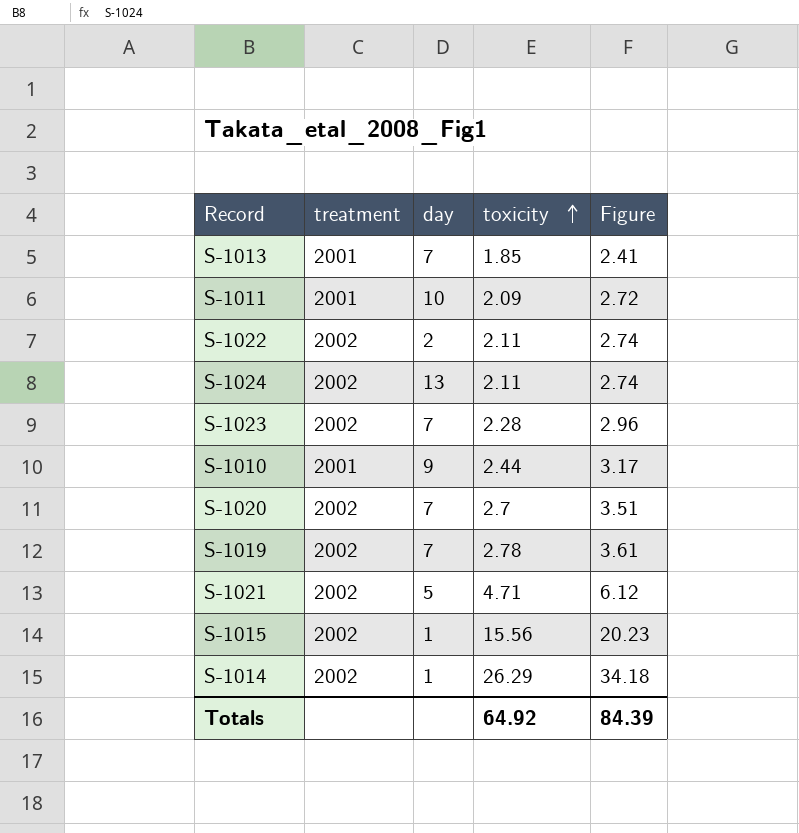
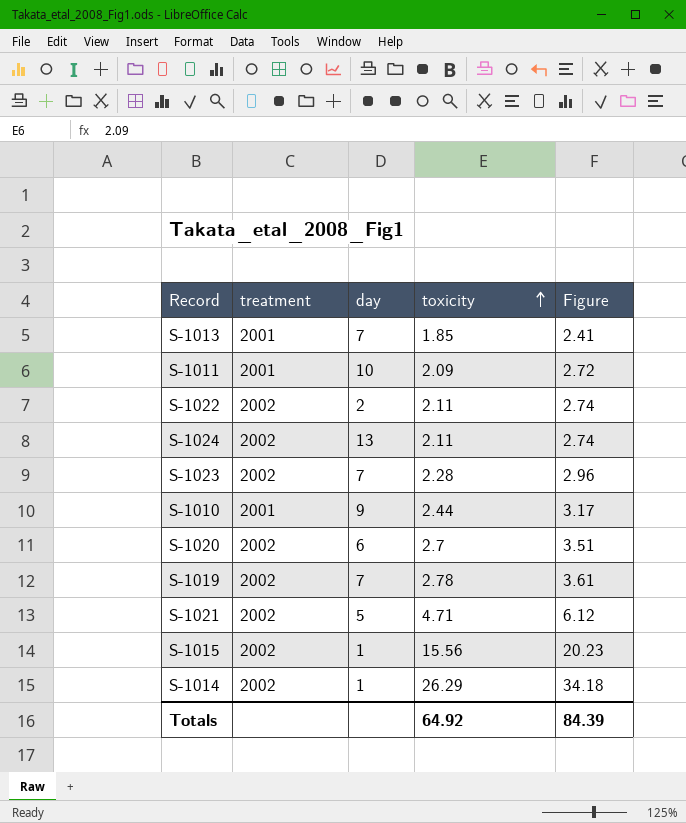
S-1020 | day: 7 -> 6

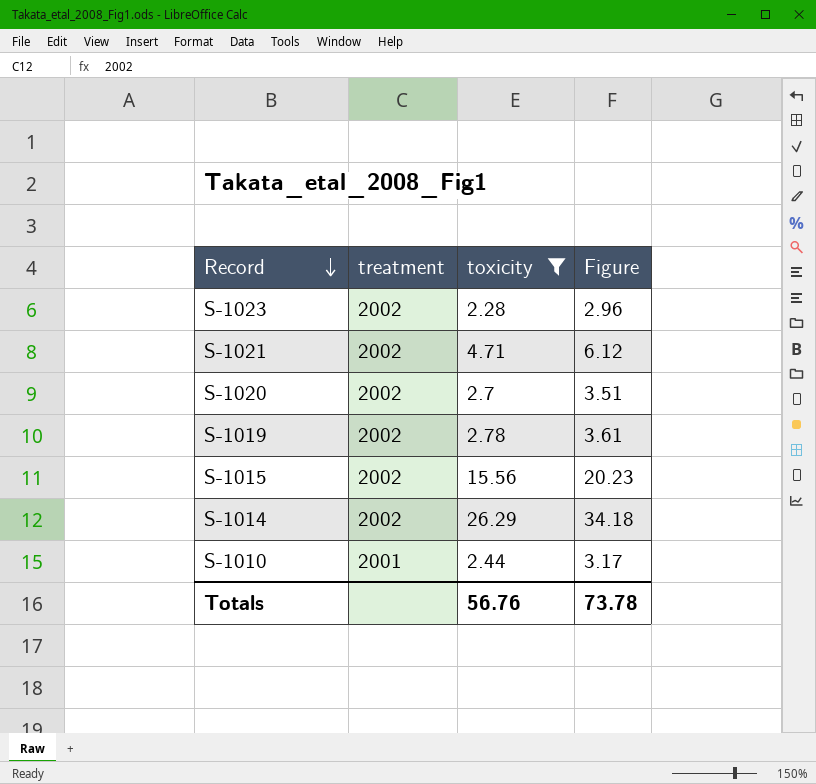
filter: none -> toxicity >= 2.28
row order: toxicity ascending -> Record descending
column day | position: 3 -> none
Totals | toxicity: 64.92 -> 56.76
Totals | Figure: 84.39 -> 73.78

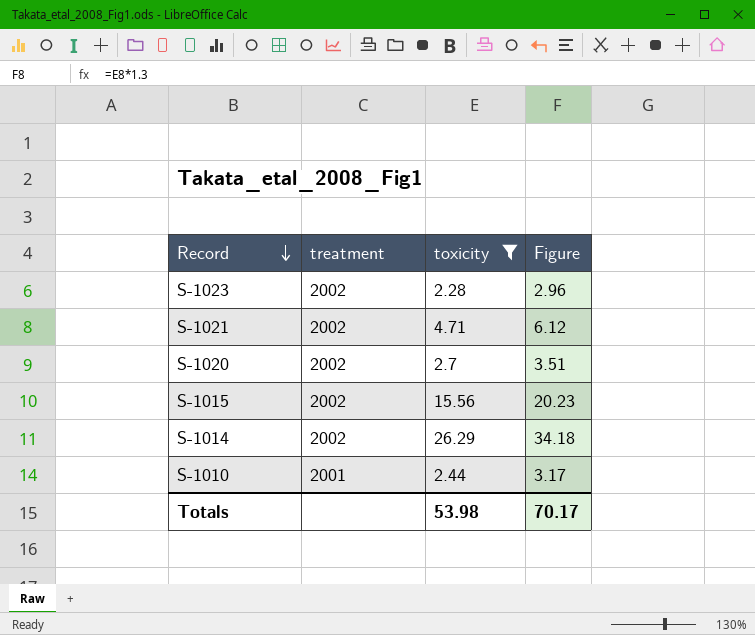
row S-1019: 2002 | 2.78 | 3.61 -> none
Totals | toxicity: 56.76 -> 53.98
Totals | Figure: 73.78 -> 70.17

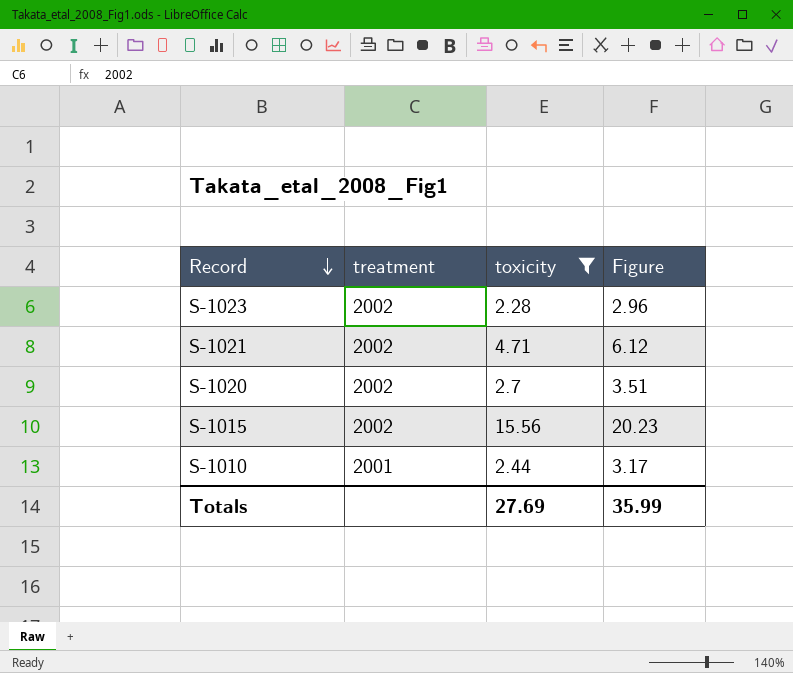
row S-1014: 2002 | 26.29 | 34.18 -> none
Totals | toxicity: 53.98 -> 27.69
Totals | Figure: 70.17 -> 35.99

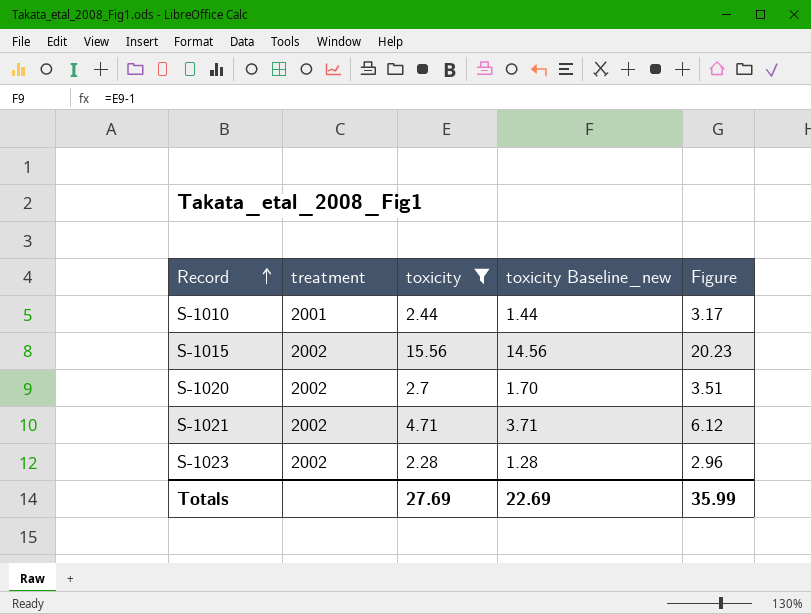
row order: Record descending -> Record ascending
column toxicity Baseline_new | formula: none -> [toxicity] - 1

